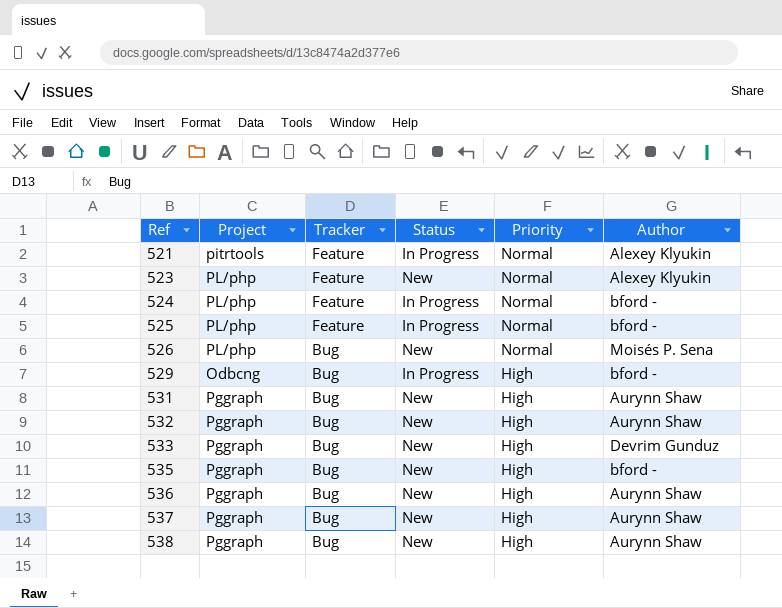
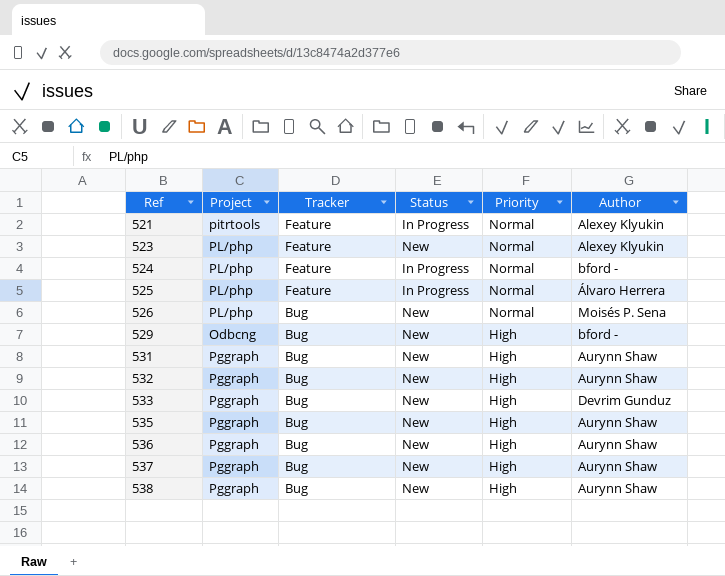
525 | Author: bford - -> Álvaro Herrera
529 | Status: In Progress -> New
535 | Author: bford - -> Aurynn Shaw

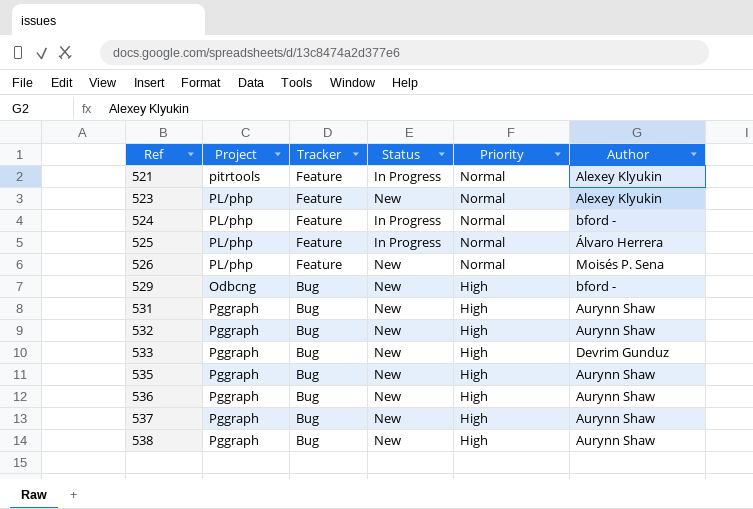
526 | Tracker: Bug -> Feature

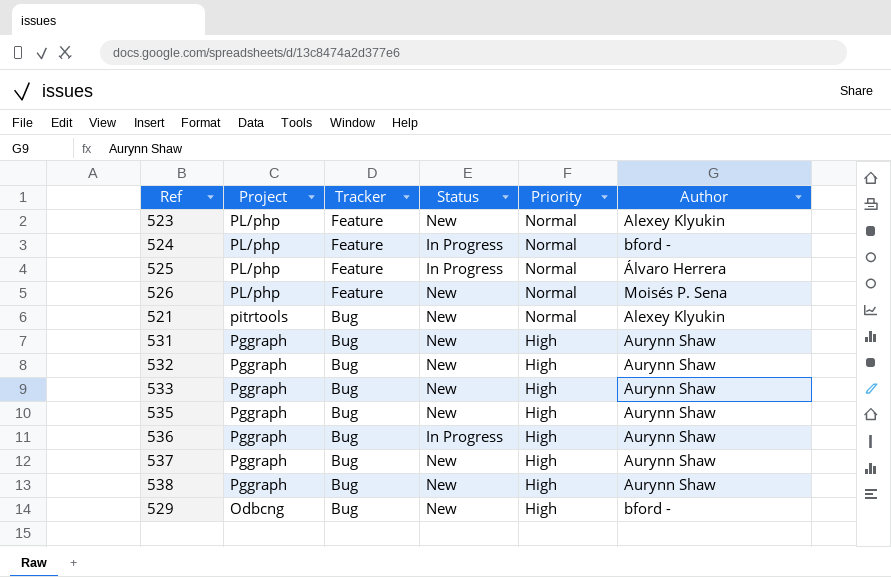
row order: Ref ascending -> Project descending
521 | Tracker: Feature -> Bug
521 | Status: In Progress -> New
533 | Author: Devrim Gunduz -> Aurynn Shaw
536 | Status: New -> In Progress

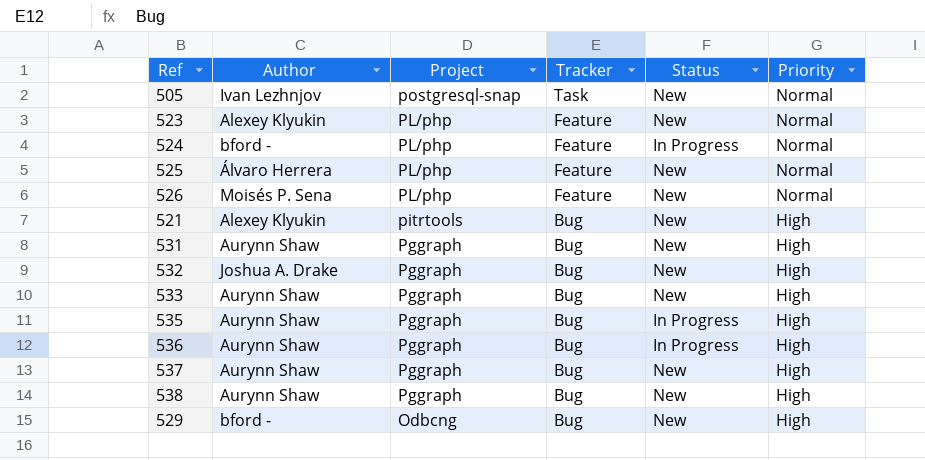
column Author | position: 6 -> 2
row 505: none -> Ivan Lezhnjov | postgresql-snap | Task | New | Normal
525 | Status: In Progress -> New
521 | Priority: Normal -> High
532 | Author: Aurynn Shaw -> Joshua A. Drake
535 | Status: New -> In Progress

